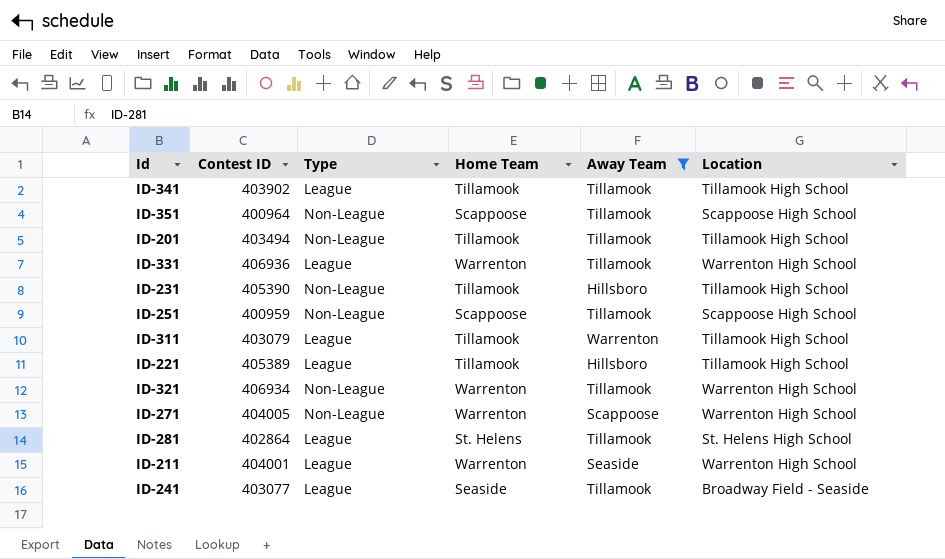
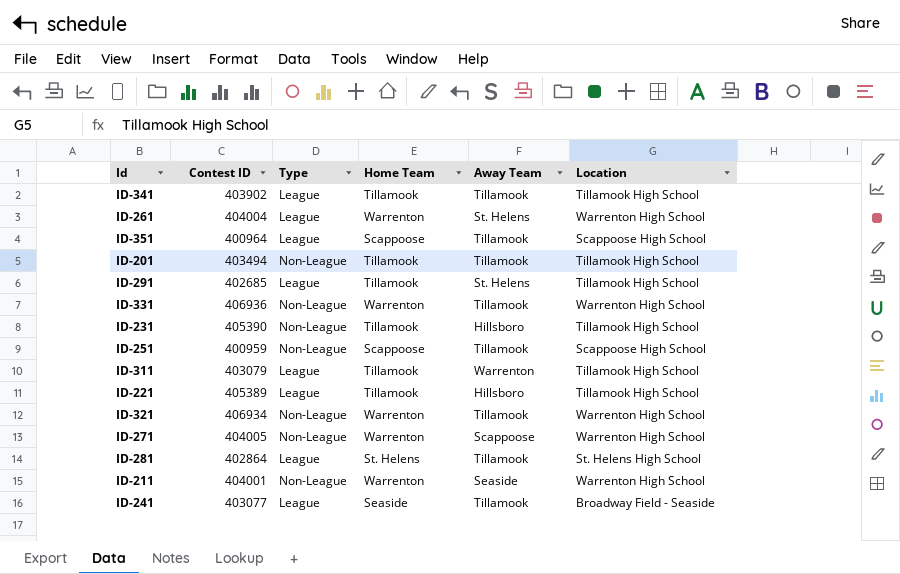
filter: Away Team != St. Helens -> none
ID-351 | Type: Non-League -> League
ID-331 | Type: League -> Non-League
ID-211 | Type: League -> Non-League

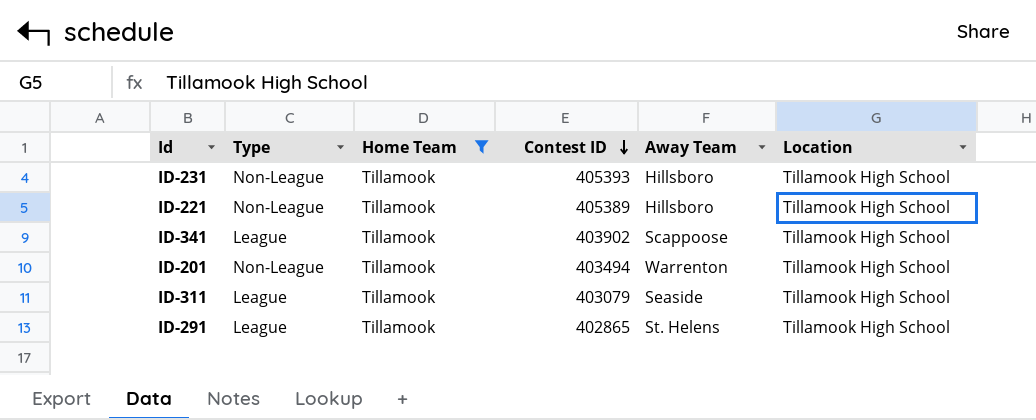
filter: none -> Home Team = Tillamook
row order: none -> Contest ID descending
column Contest ID | position: 2 -> 4
ID-231 | Contest ID: 405390 -> 405393
ID-221 | Type: League -> Non-League
ID-341 | Away Team: Tillamook -> Scappoose
ID-201 | Away Team: Tillamook -> Warrenton
ID-311 | Away Team: Warrenton -> Seaside
ID-291 | Contest ID: 402685 -> 402865

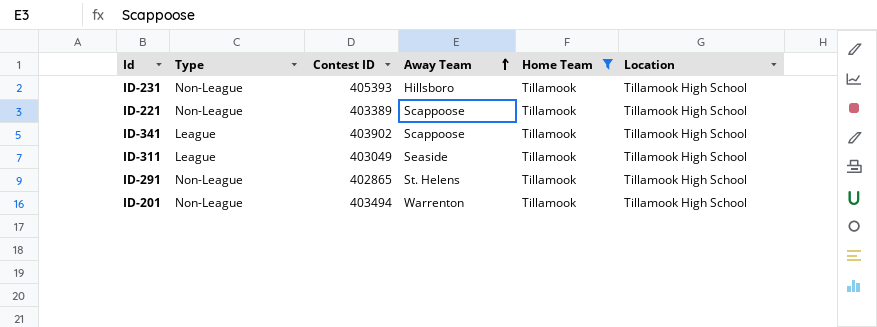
row order: Contest ID descending -> Away Team ascending
column Home Team | position: 3 -> 5
ID-221 | Contest ID: 405389 -> 403389
ID-221 | Away Team: Hillsboro -> Scappoose
ID-311 | Contest ID: 403079 -> 403049
ID-291 | Type: League -> Non-League

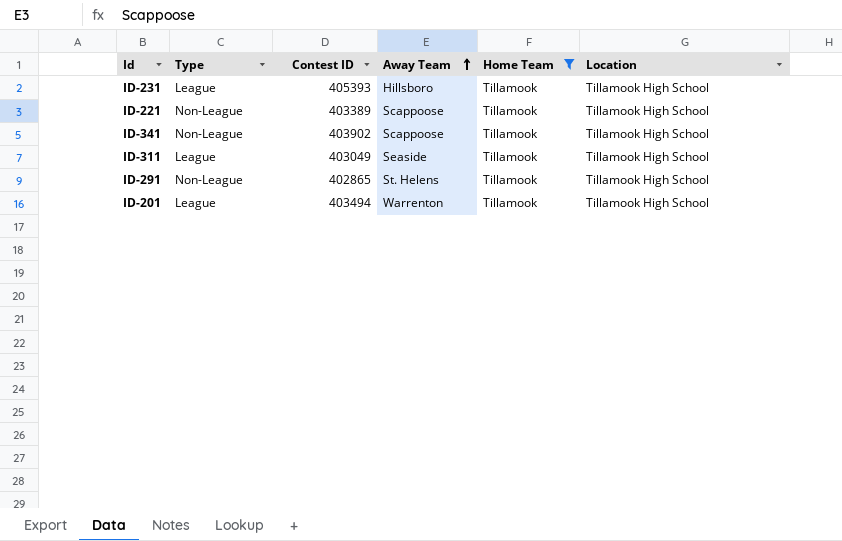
ID-231 | Type: Non-League -> League
ID-341 | Type: League -> Non-League
ID-201 | Type: Non-League -> League

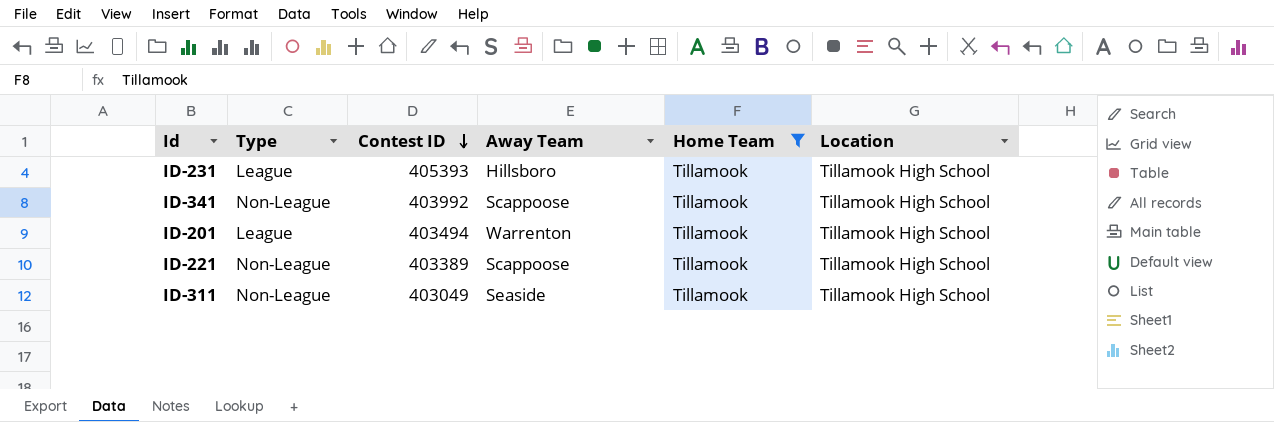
row order: Away Team ascending -> Contest ID descending
row ID-291: Non-League | 402865 | St. Helens | Tillamook | Tillamook High School -> none
ID-341 | Contest ID: 403902 -> 403992
ID-311 | Type: League -> Non-League

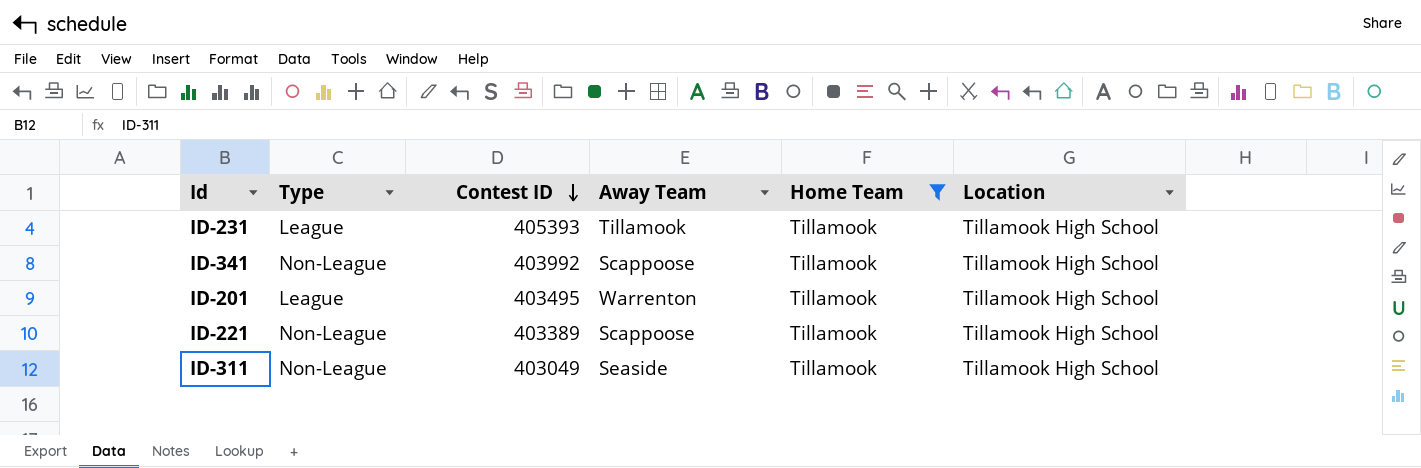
ID-231 | Away Team: Hillsboro -> Tillamook
ID-201 | Contest ID: 403494 -> 403495

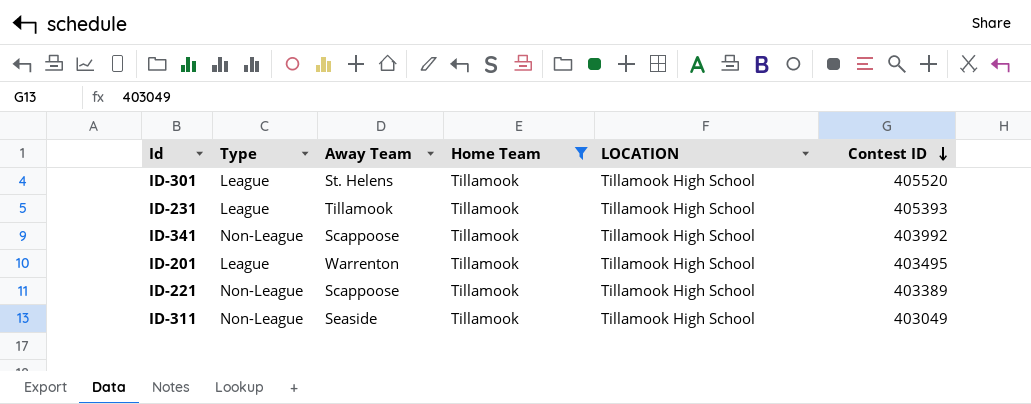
column name: Location -> LOCATION
column Contest ID | position: 3 -> 6
row ID-301: none -> League | St. Helens | Tillamook | Tillamook High School | 405520

